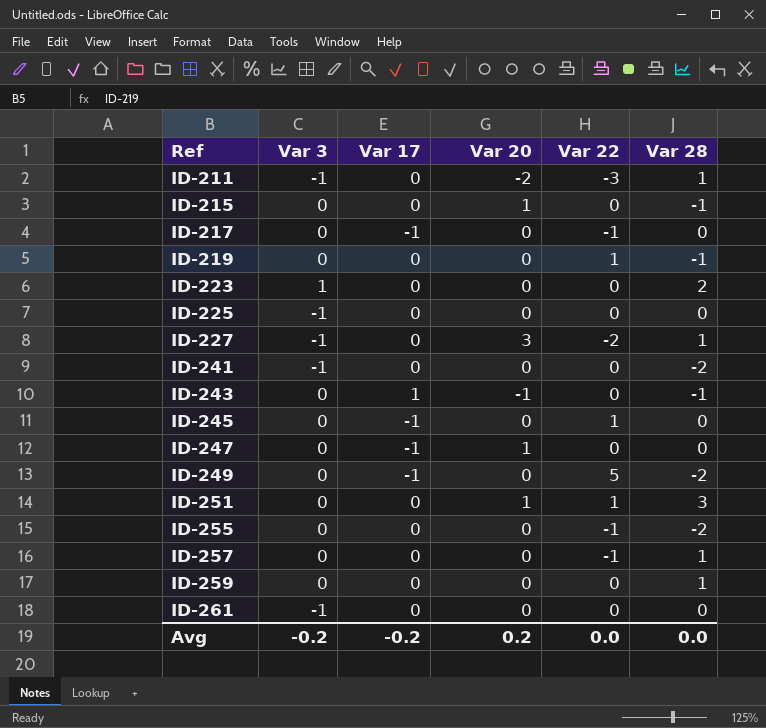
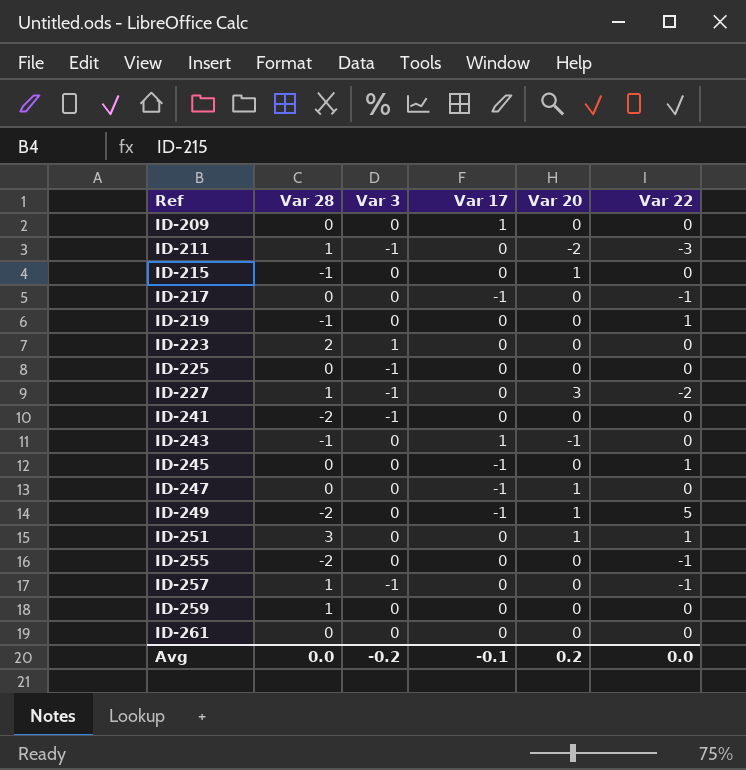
column Var 28 | position: 6 -> 2
row ID-209: none -> 0 | 0 | 1 | 0 | 0
ID-249 | Var 20: 0 -> 1
ID-257 | Var 3: 0 -> -1
ID-261 | Var 3: -1 -> 0
Avg | Var 17: -0.2 -> -0.1

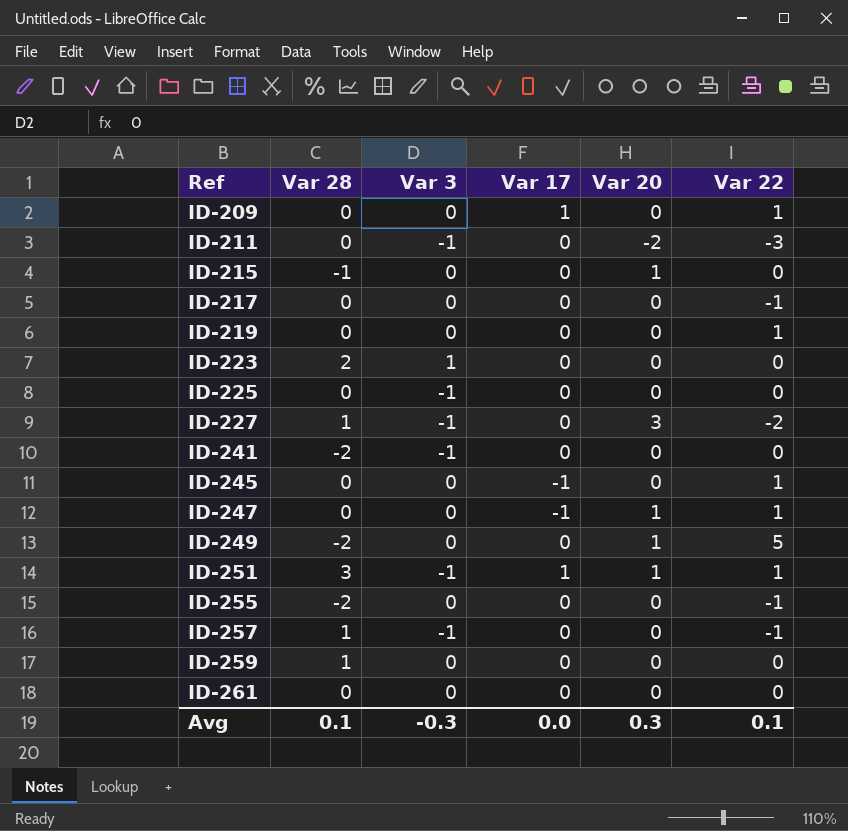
row ID-243: -1 | 0 | 1 | -1 | 0 -> none
ID-209 | Var 22: 0 -> 1
ID-211 | Var 28: 1 -> 0
ID-217 | Var 17: -1 -> 0
ID-219 | Var 28: -1 -> 0
ID-247 | Var 22: 0 -> 1
ID-249 | Var 17: -1 -> 0
ID-251 | Var 3: 0 -> -1
ID-251 | Var 17: 0 -> 1
Avg | Var 28: 0.0 -> 0.1
Avg | Var 3: -0.2 -> -0.3
Avg | Var 17: -0.1 -> 0.0
Avg | Var 20: 0.2 -> 0.3
Avg | Var 22: 0.0 -> 0.1

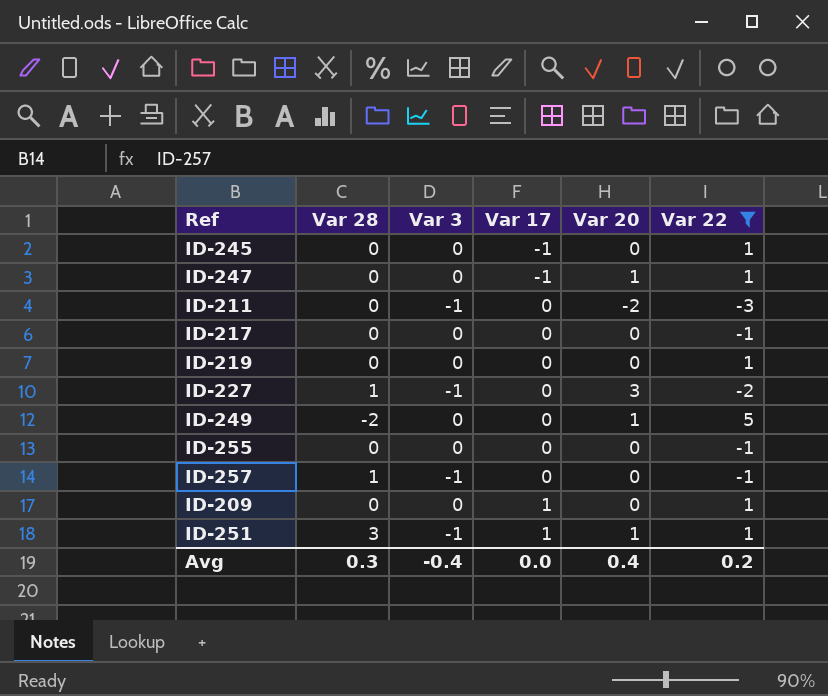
filter: none -> Var 22 != 0
row order: Ref ascending -> Var 17 ascending
ID-255 | Var 28: -2 -> 0
Avg | Var 28: 0.1 -> 0.3
Avg | Var 3: -0.3 -> -0.4
Avg | Var 20: 0.3 -> 0.4
Avg | Var 22: 0.1 -> 0.2

